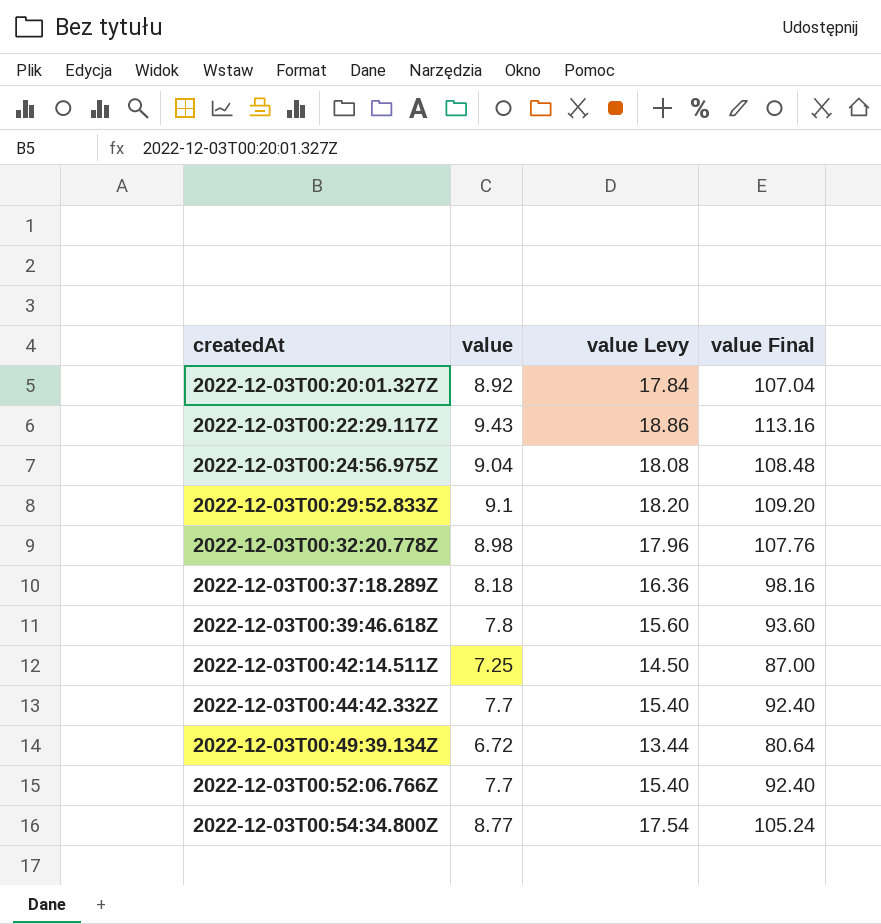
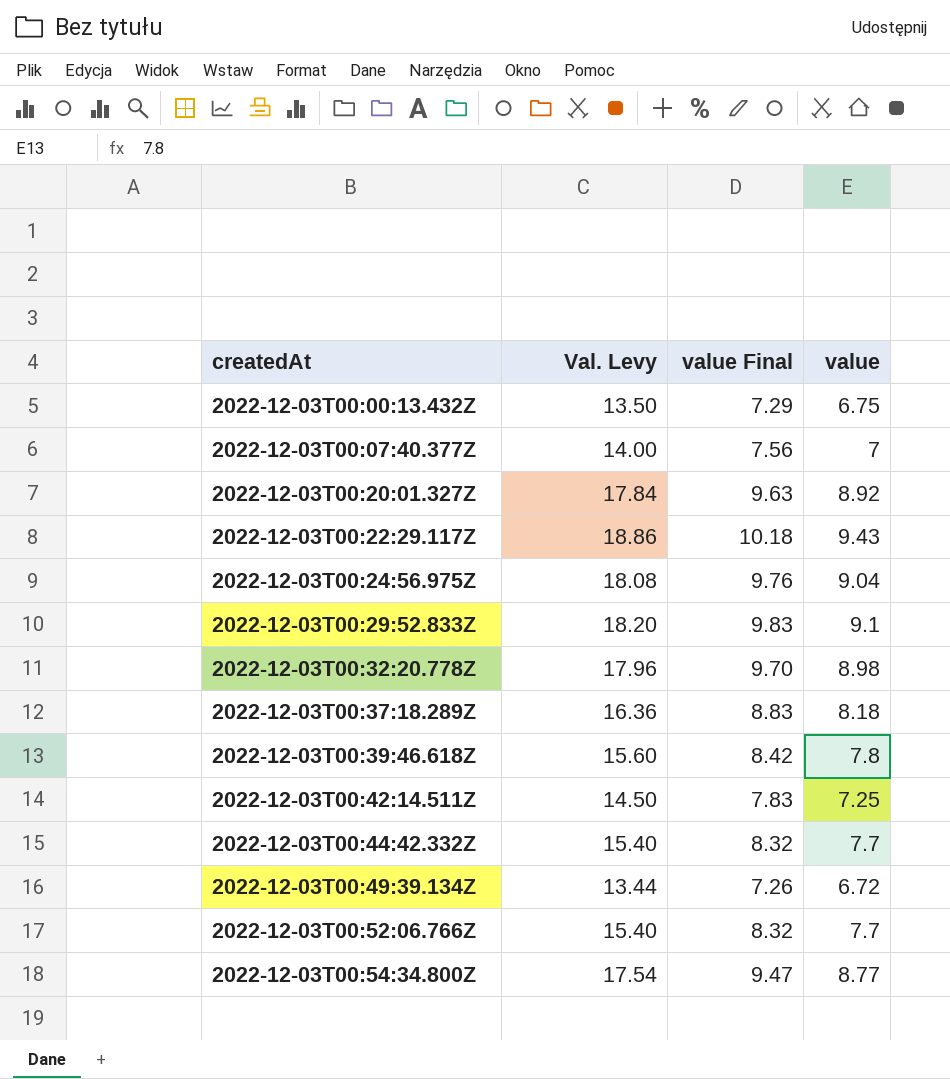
column name: value Levy -> Val. Levy
column value Final | formula: [value] * 12 -> [value] * 1.08
column value | position: 2 -> 4
row 2022-12-03T00:00:13.432Z: none -> 13.50 | 7.29 | 6.75
row 2022-12-03T00:07:40.377Z: none -> 14.00 | 7.56 | 7

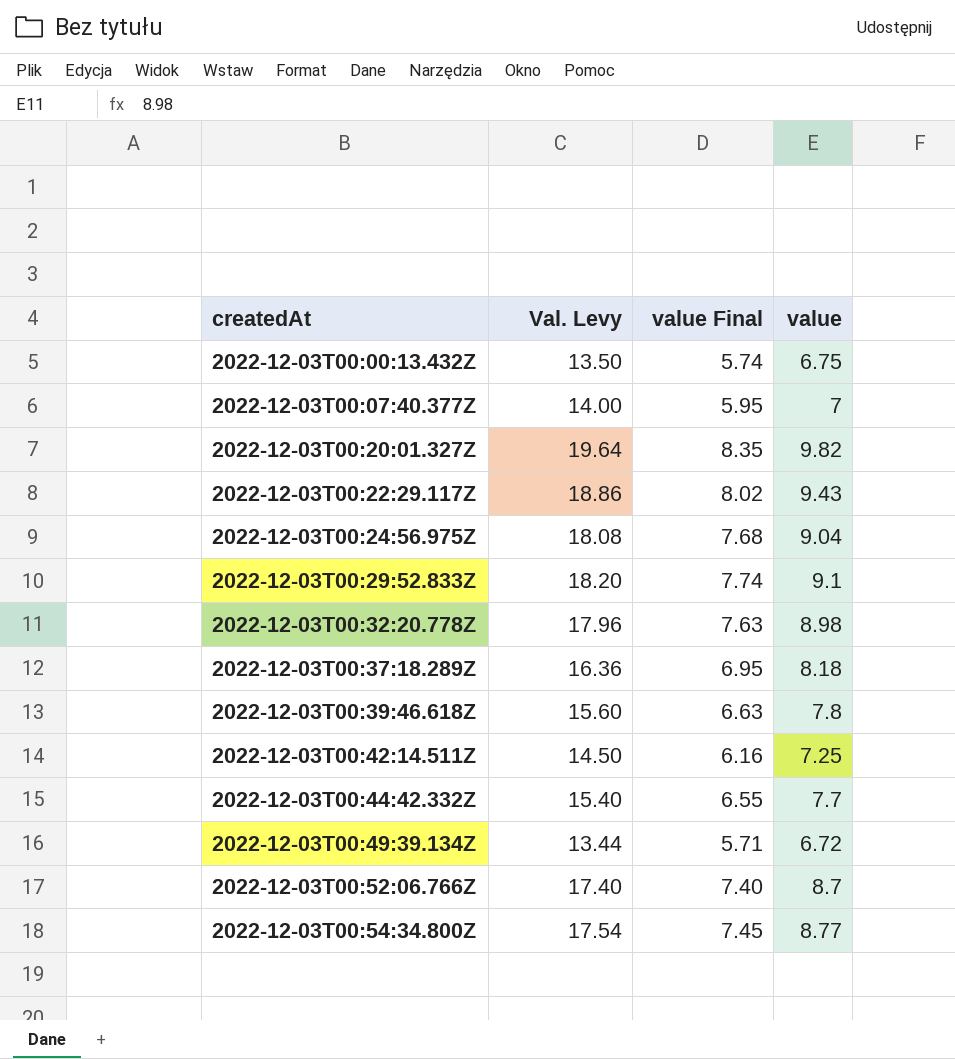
column value Final | formula: [value] * 1.08 -> [value] * 0.85
2022-12-03T00:20:01.327Z | Val. Levy: 17.84 -> 19.64
2022-12-03T00:20:01.327Z | value: 8.92 -> 9.82
2022-12-03T00:52:06.766Z | Val. Levy: 15.40 -> 17.40
2022-12-03T00:52:06.766Z | value: 7.7 -> 8.7

